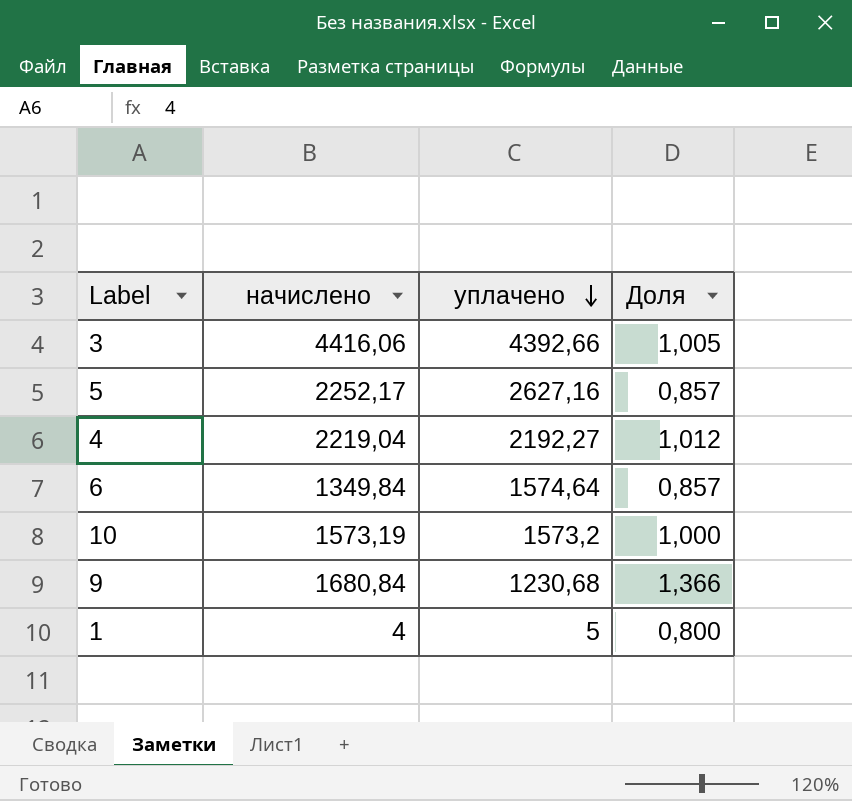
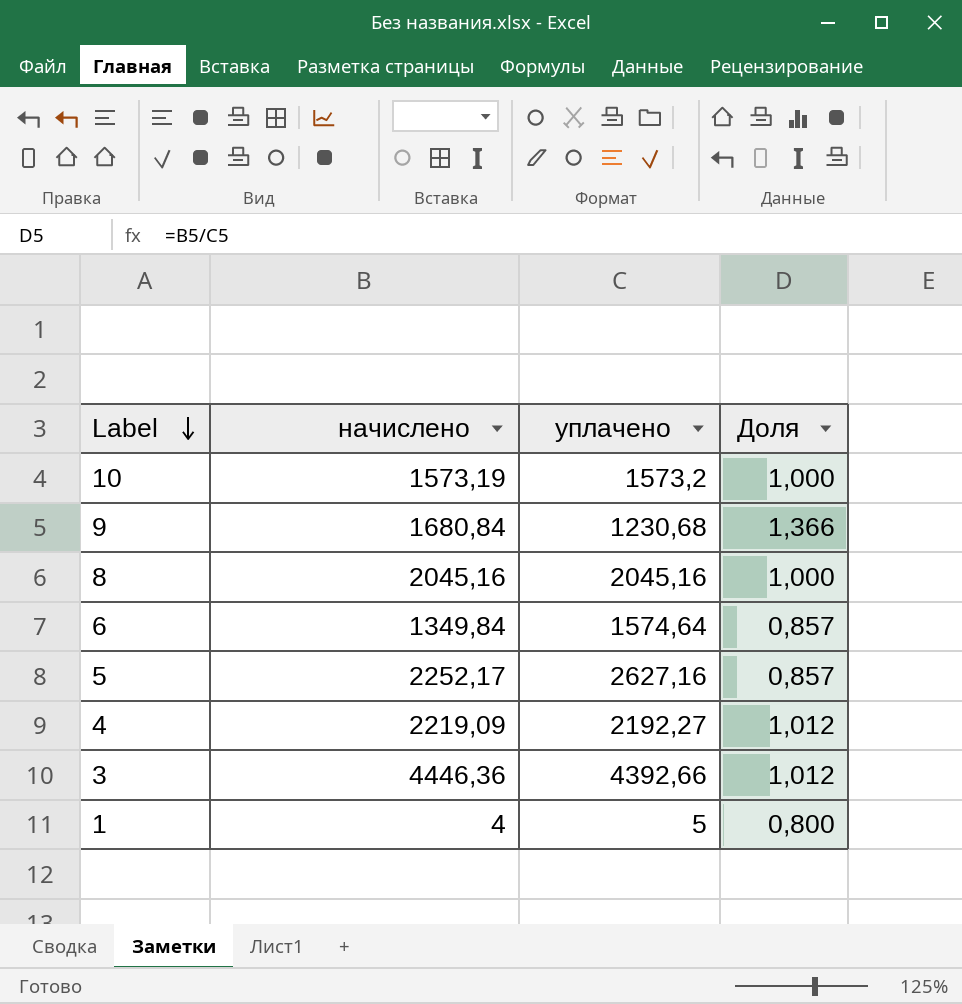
row order: уплачено descending -> Label descending
row 8: none -> 2045,16 | 2045,16 | 1,000
4 | начислено: 2219,04 -> 2219,09
3 | начислено: 4416,06 -> 4446,36
3 | Доля: 1,005 -> 1,012

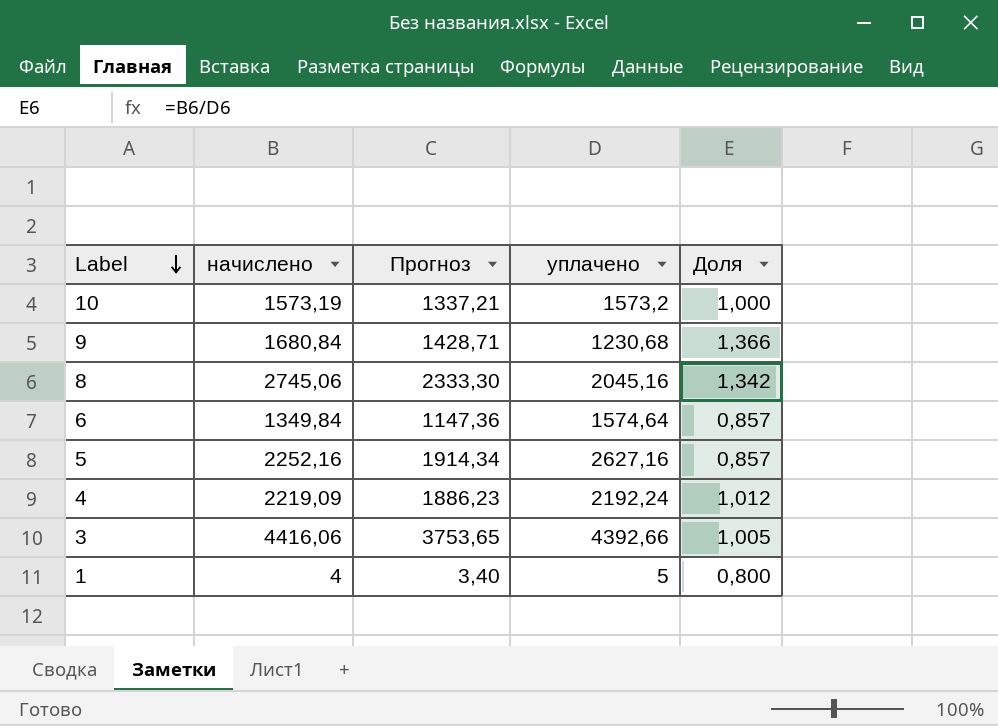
column Прогноз | formula: none -> [начислено] * 0,85
8 | начислено: 2045,16 -> 2745,06
8 | Доля: 1,000 -> 1,342
5 | начислено: 2252,17 -> 2252,16
4 | уплачено: 2192,27 -> 2192,24
3 | начислено: 4446,36 -> 4416,06
3 | Доля: 1,012 -> 1,005

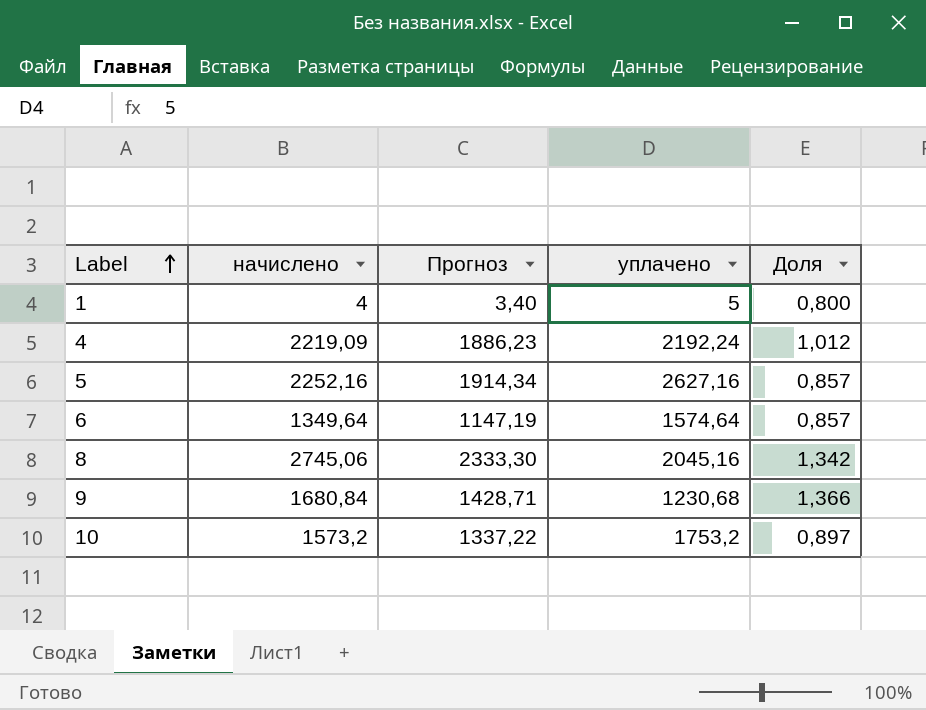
row order: Label descending -> Label ascending
row 3: 4416,06 | 3753,65 | 4392,66 | 1,005 -> none
6 | начислено: 1349,84 -> 1349,64
6 | Прогноз: 1147,36 -> 1147,19
10 | начислено: 1573,19 -> 1573,2
10 | Прогноз: 1337,21 -> 1337,22
10 | уплачено: 1573,2 -> 1753,2
10 | Доля: 1,000 -> 0,897

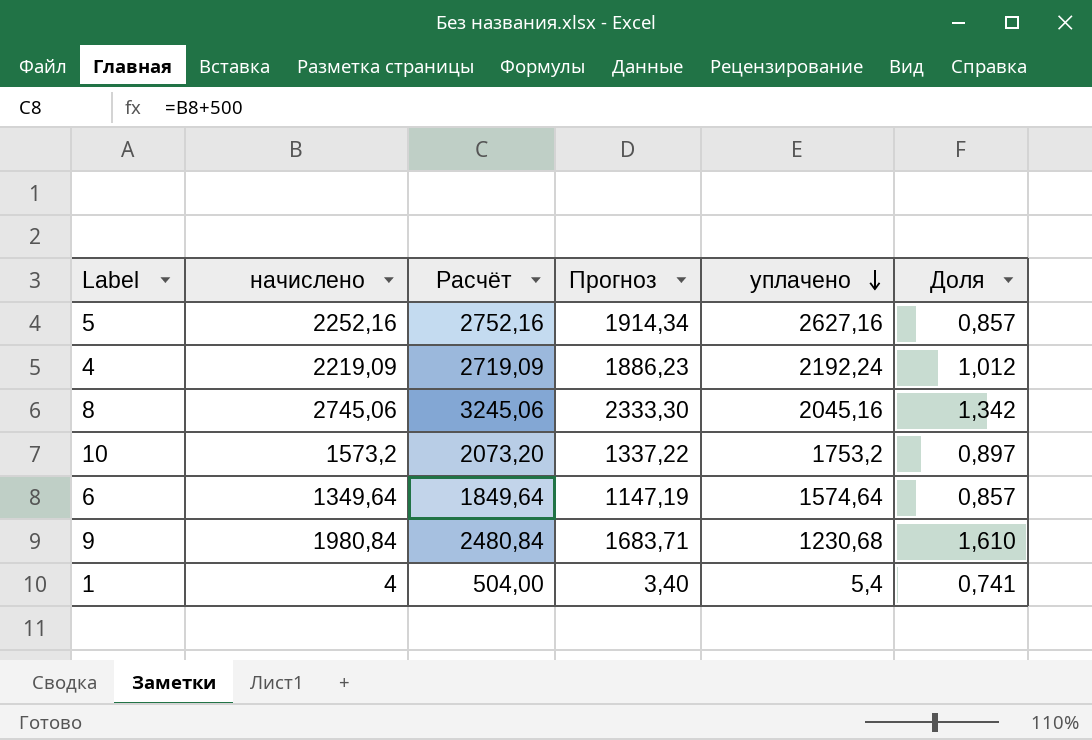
row order: Label ascending -> уплачено descending
column Расчёт | formula: none -> [начислено] + 500
9 | начислено: 1680,84 -> 1980,84
9 | Прогноз: 1428,71 -> 1683,71
9 | Доля: 1,366 -> 1,610
1 | уплачено: 5 -> 5,4
1 | Доля: 0,800 -> 0,741

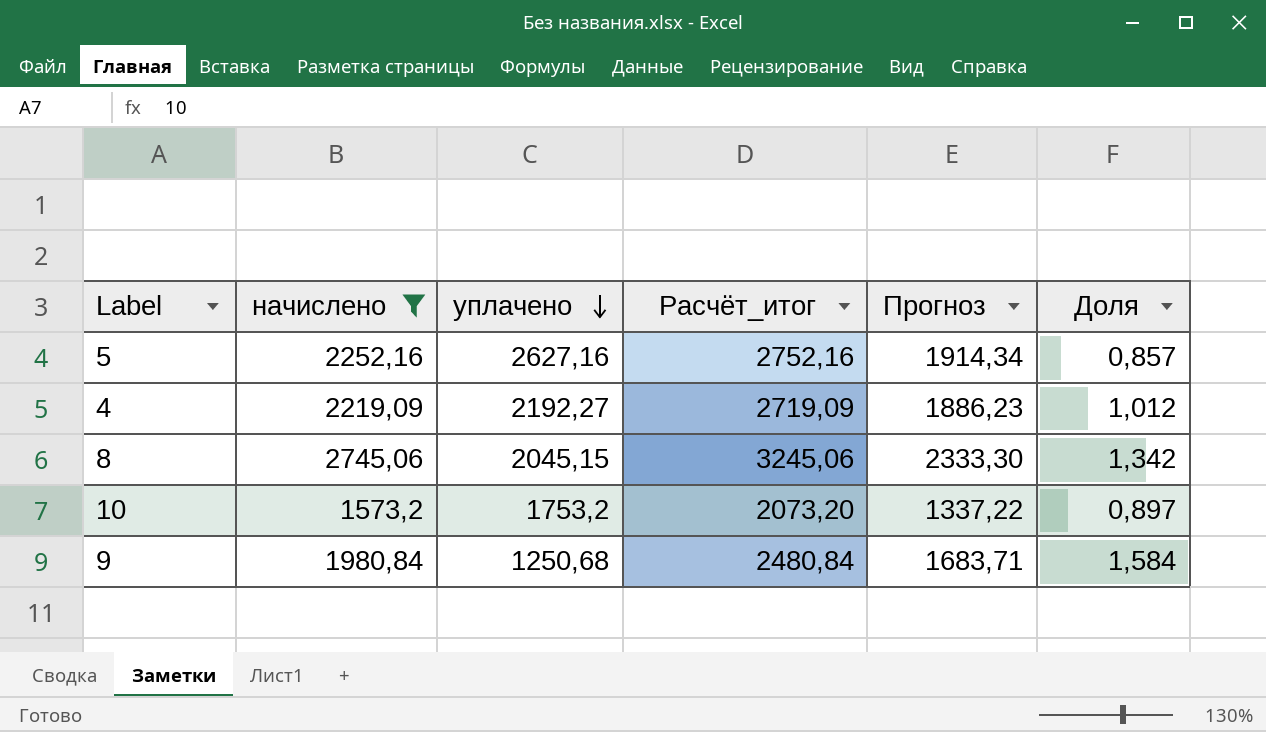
filter: none -> начислено >= 1573,2
column уплачено | position: 5 -> 3
column name: Расчёт -> Расчёт_итог
4 | уплачено: 2192,24 -> 2192,27
8 | уплачено: 2045,16 -> 2045,15
9 | уплачено: 1230,68 -> 1250,68
9 | Доля: 1,610 -> 1,584

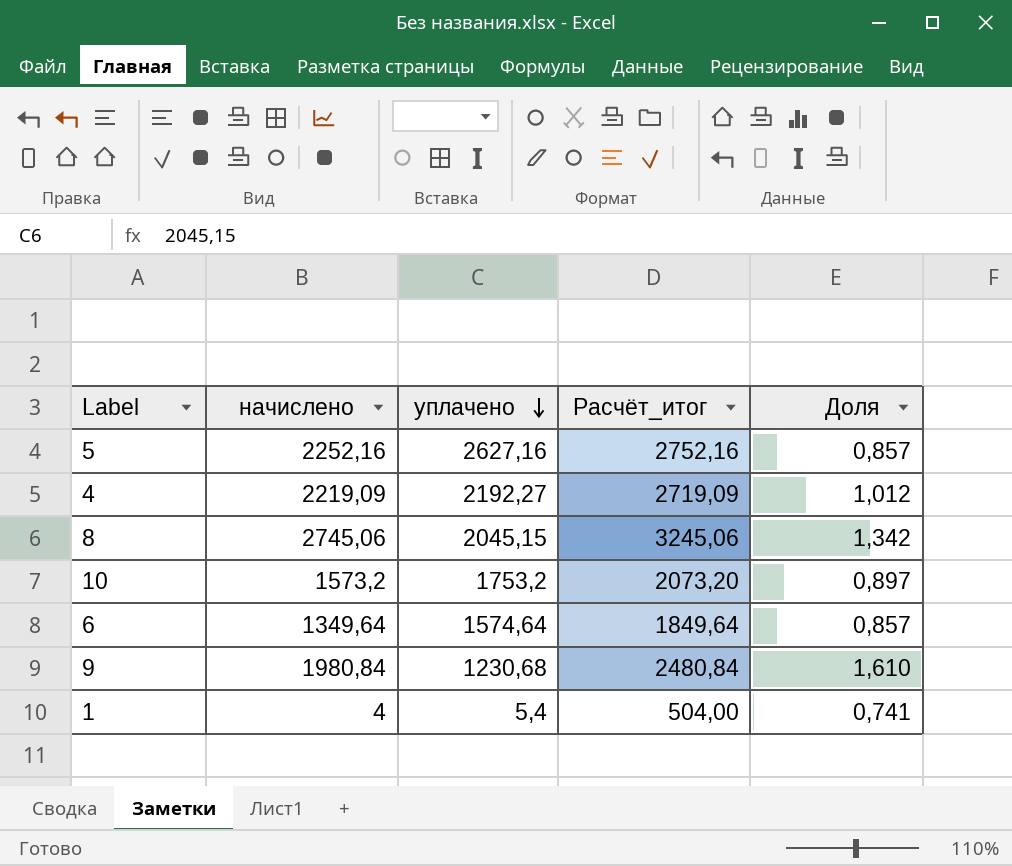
filter: начислено >= 1573,2 -> none
column Прогноз | formula: [начислено] * 0,85 -> none
9 | уплачено: 1250,68 -> 1230,68
9 | Доля: 1,584 -> 1,610

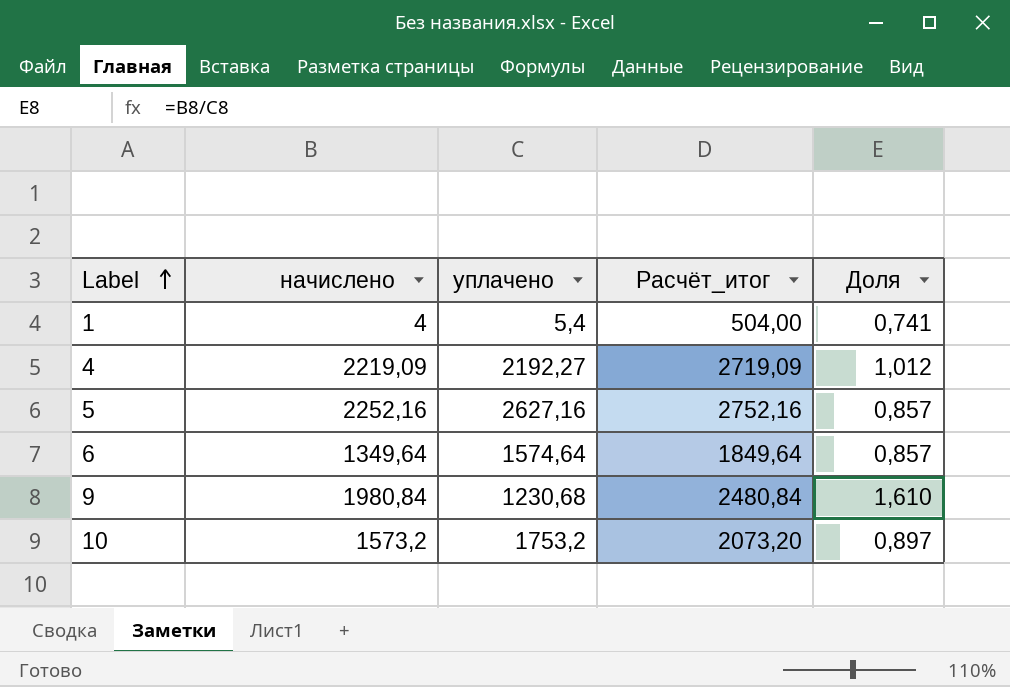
row order: уплачено descending -> Label ascending
row 8: 2745,06 | 2045,15 | 3245,06 | 1,342 -> none

